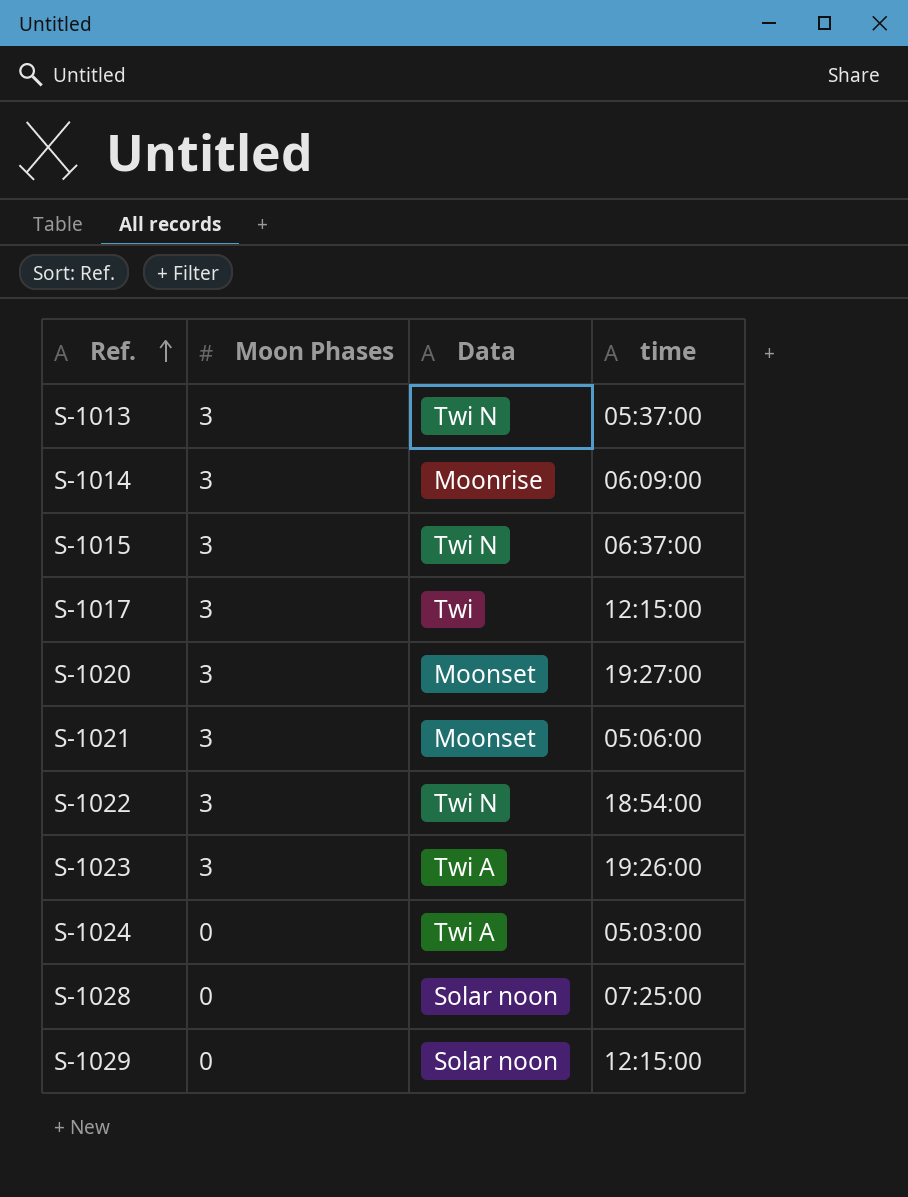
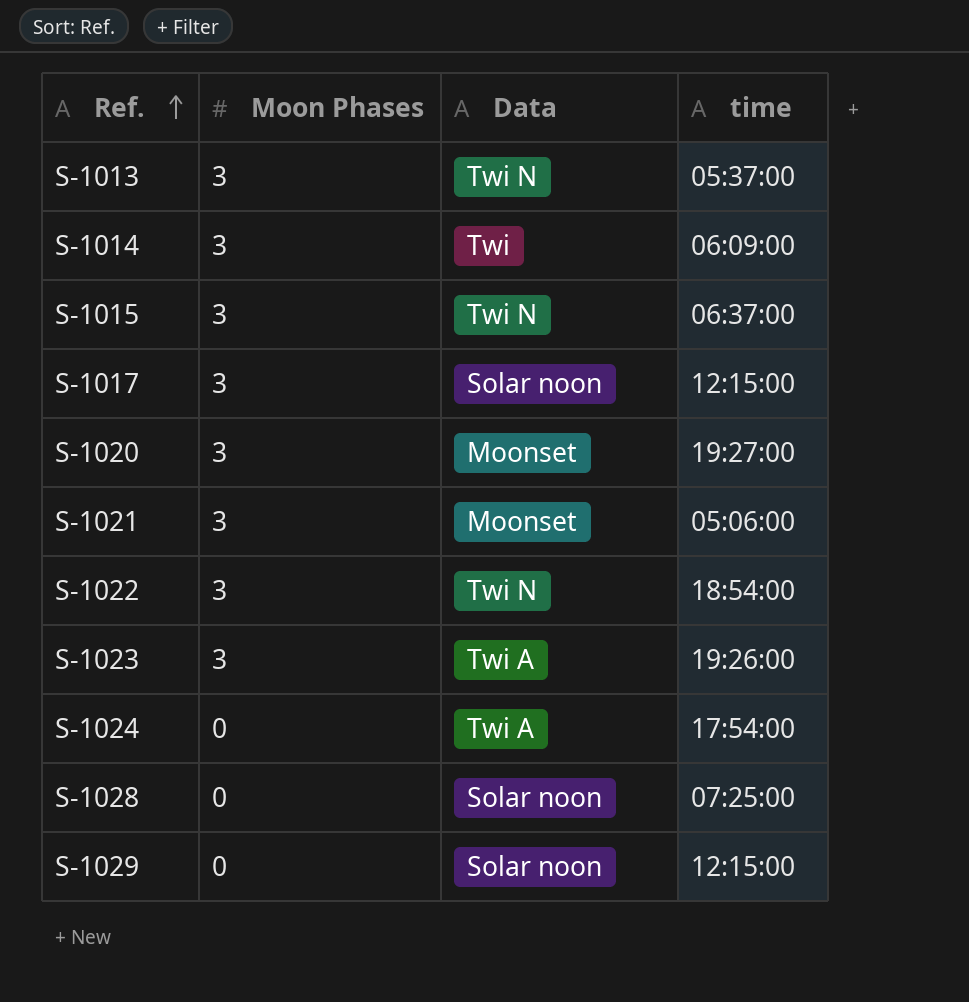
S-1014 | Data: Moonrise -> Twi
S-1017 | Data: Twi -> Solar noon
S-1024 | time: 05:03:00 -> 17:54:00

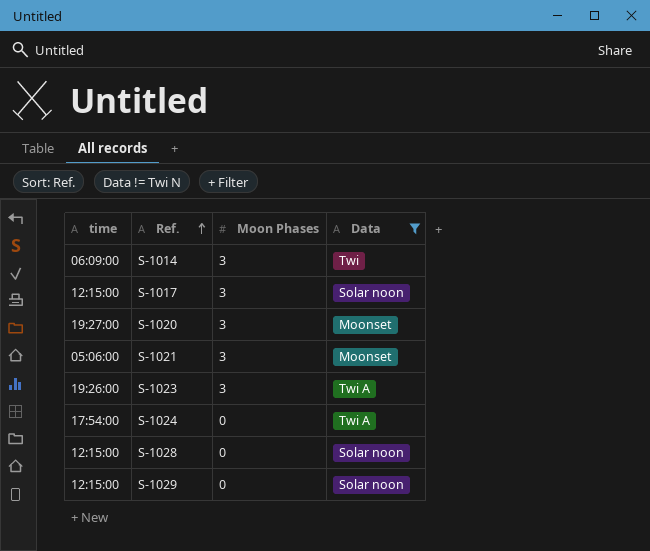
filter: none -> Data != Twi N
column time | position: 4 -> 1
S-1028 | time: 07:25:00 -> 12:15:00

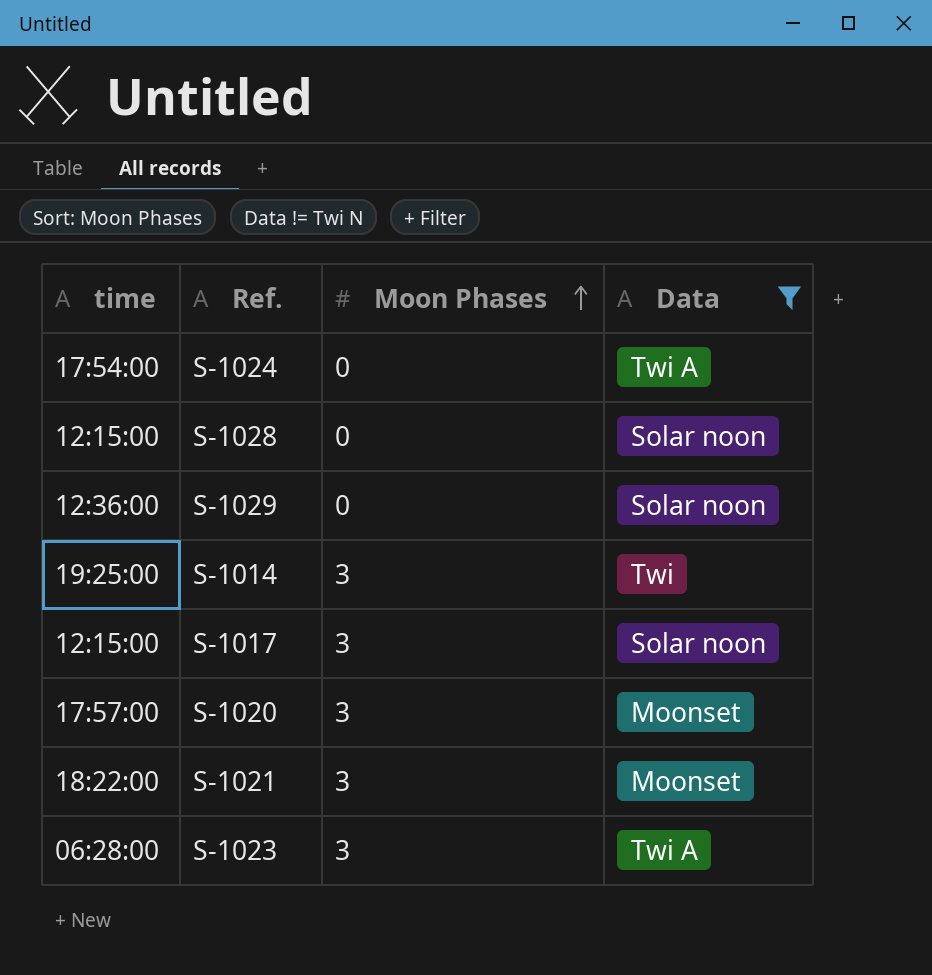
row order: Ref. ascending -> Moon Phases ascending
S-1029 | time: 12:15:00 -> 12:36:00
S-1014 | time: 06:09:00 -> 19:25:00
S-1020 | time: 19:27:00 -> 17:57:00
S-1021 | time: 05:06:00 -> 18:22:00
S-1023 | time: 19:26:00 -> 06:28:00

